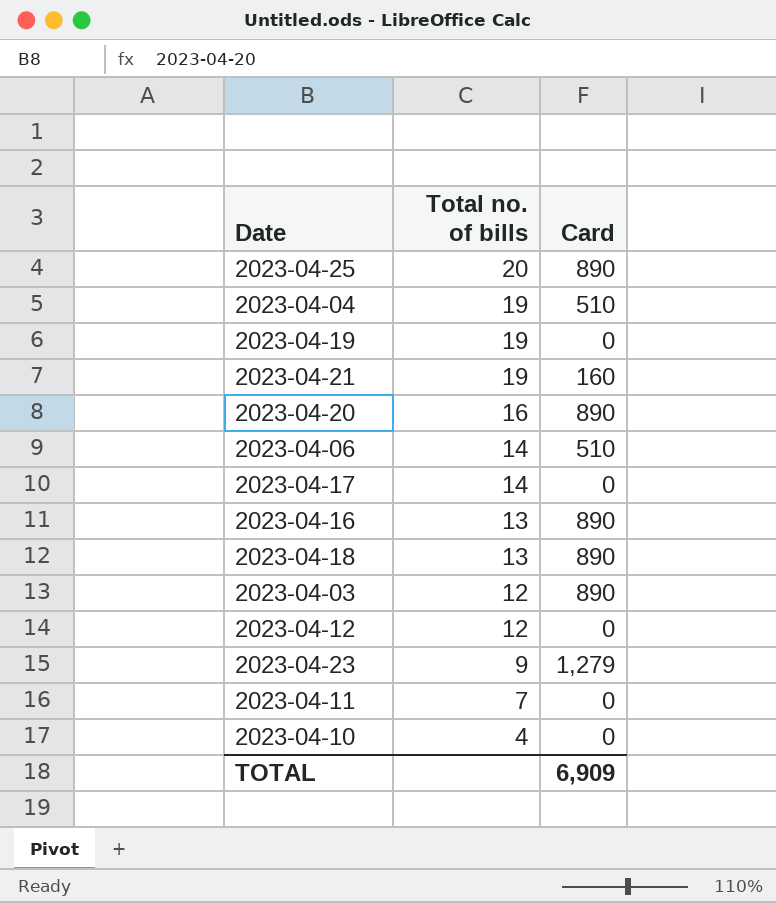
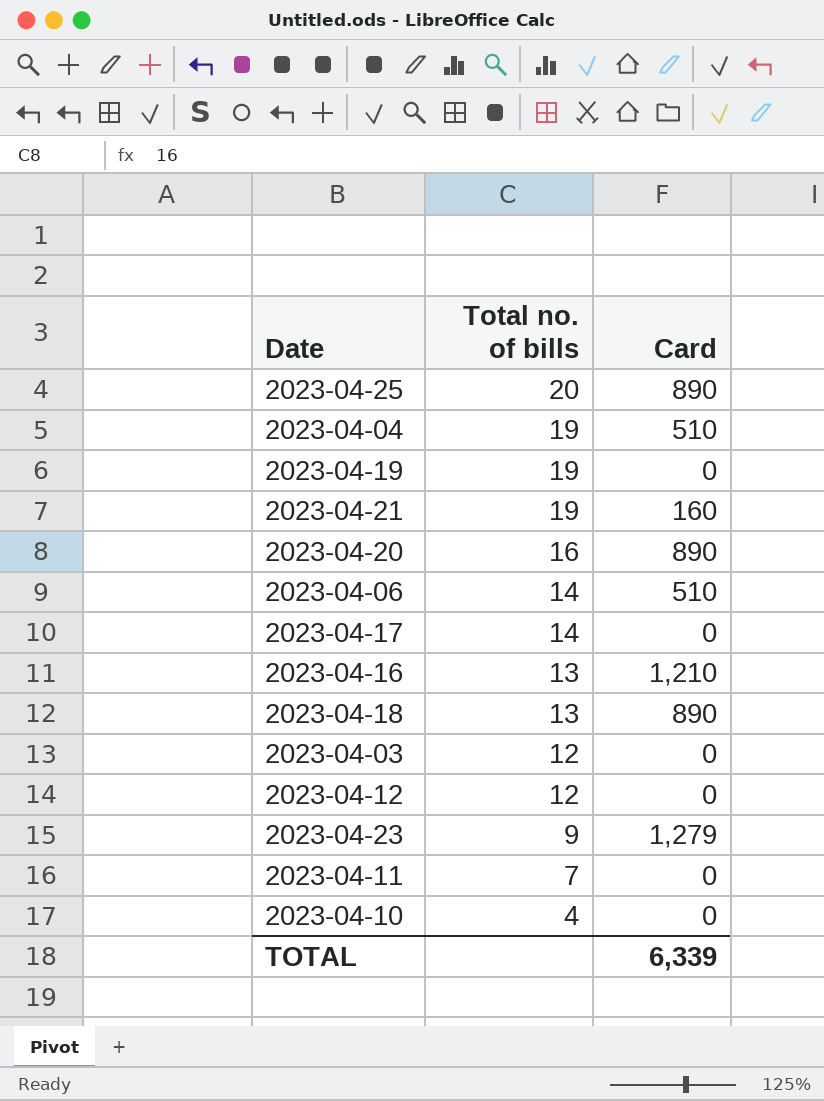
2023-04-16 | Card: 890 -> 1,210
2023-04-03 | Card: 890 -> 0
TOTAL | Card: 6,909 -> 6,339

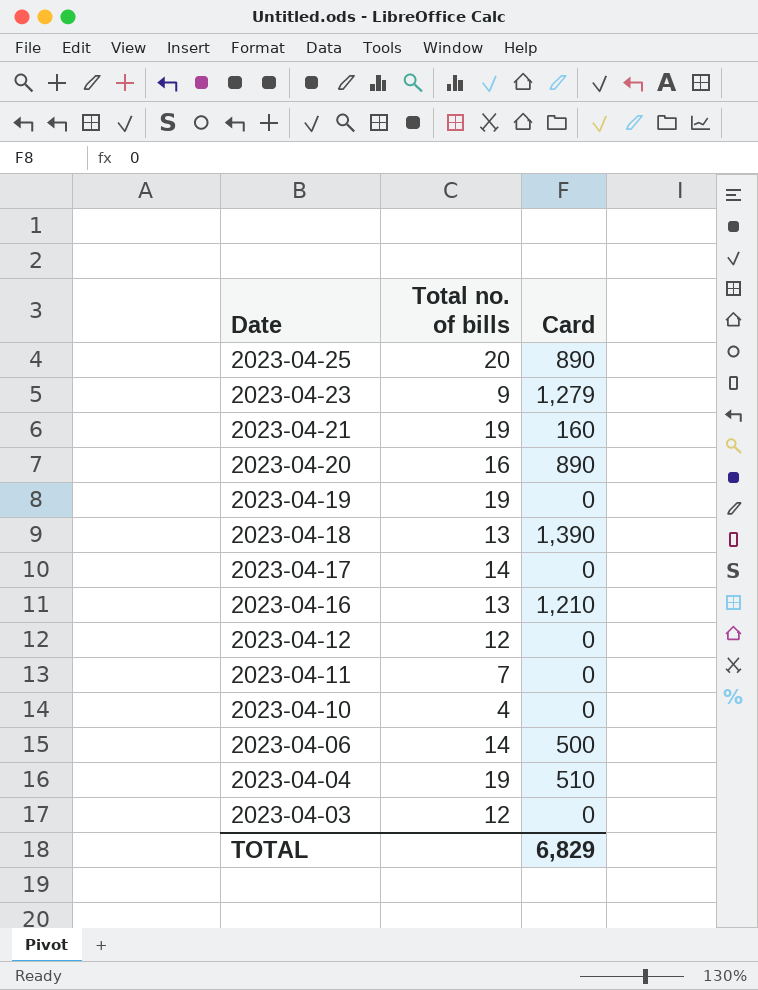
row order: Total no. of bills descending -> Date descending
2023-04-18 | Card: 890 -> 1,390
2023-04-06 | Card: 510 -> 500
TOTAL | Card: 6,339 -> 6,829

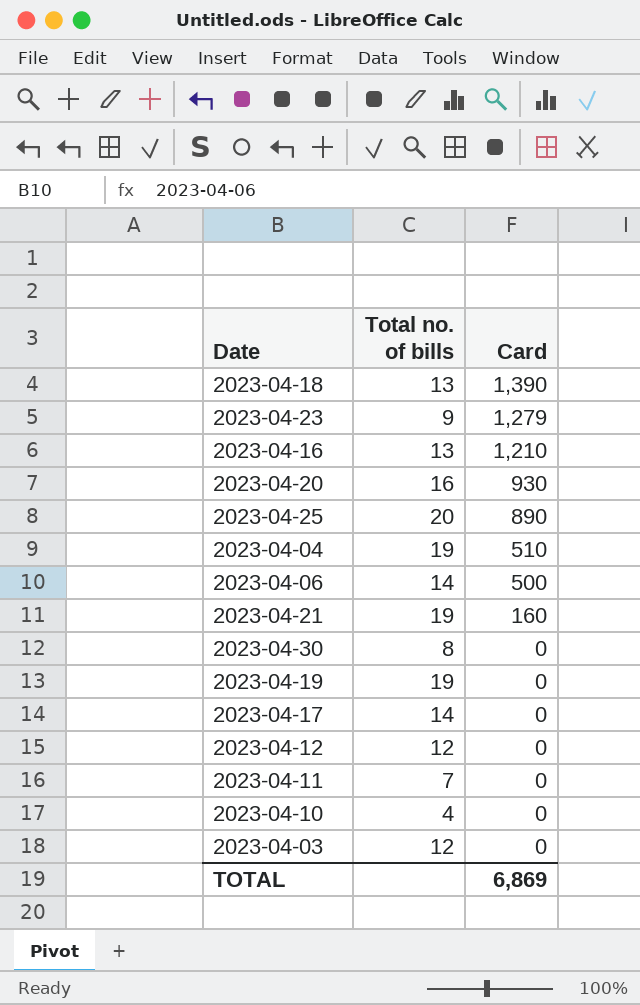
row order: Date descending -> Card descending
2023-04-20 | Card: 890 -> 930
row 2023-04-30: none -> 8 | 0
TOTAL | Card: 6,829 -> 6,869

